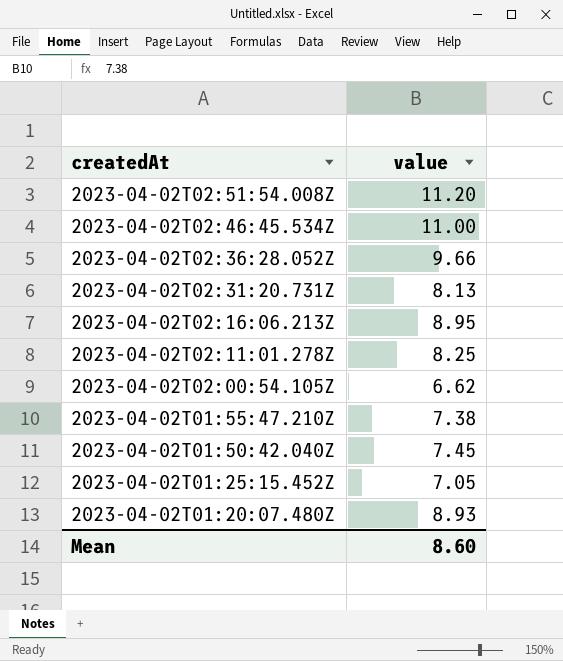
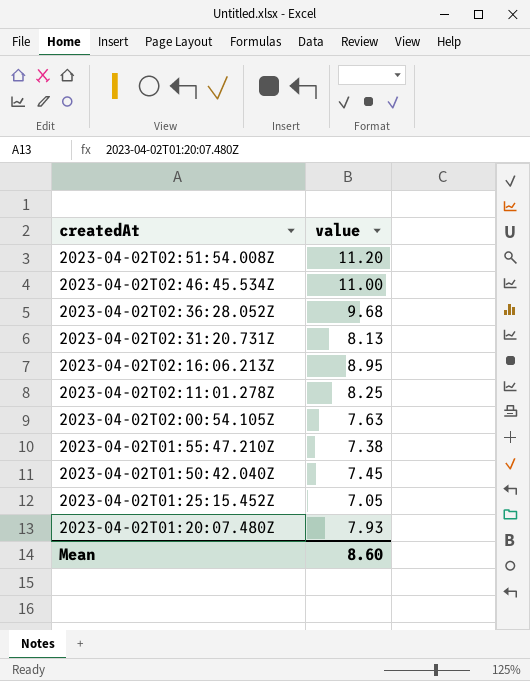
2023-04-02T02:36:28.052Z | value: 9.66 -> 9.68
2023-04-02T02:00:54.105Z | value: 6.62 -> 7.63
2023-04-02T01:20:07.480Z | value: 8.93 -> 7.93

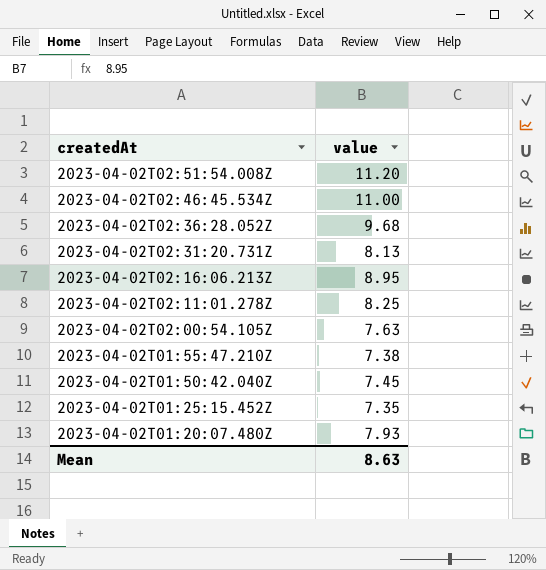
2023-04-02T01:25:15.452Z | value: 7.05 -> 7.35
Mean | value: 8.60 -> 8.63

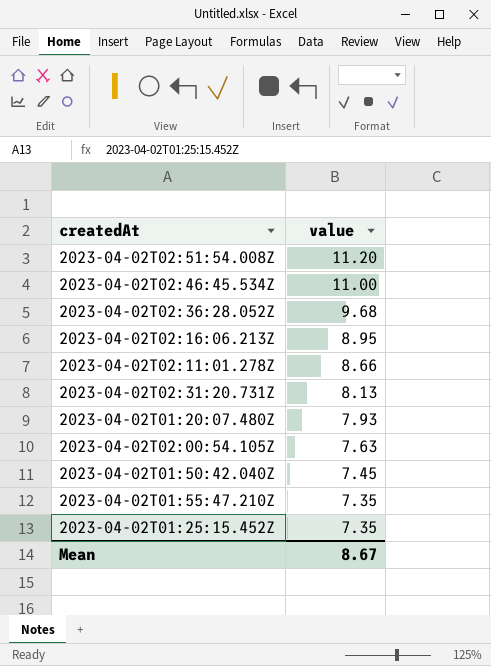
row order: createdAt descending -> value descending
2023-04-02T02:11:01.278Z | value: 8.25 -> 8.66
2023-04-02T01:55:47.210Z | value: 7.38 -> 7.35
Mean | value: 8.63 -> 8.67

